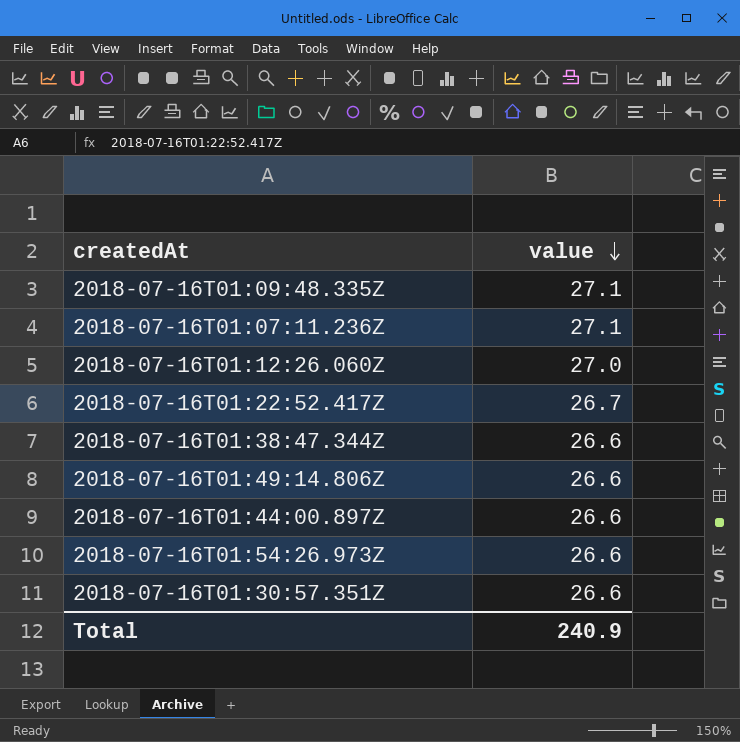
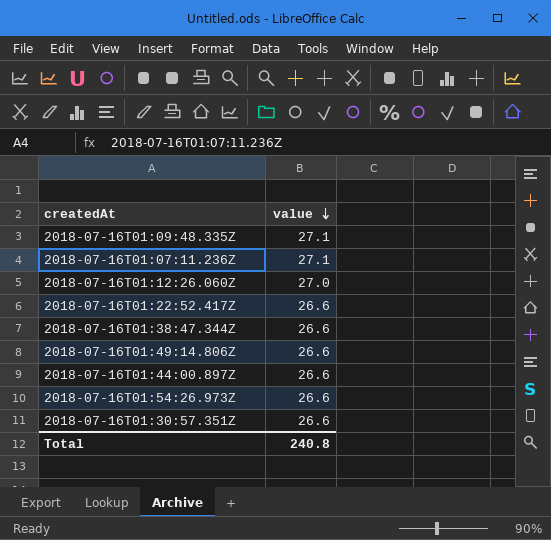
2018-07-16T01:22:52.417Z | value: 26.7 -> 26.6
Total | value: 240.9 -> 240.8

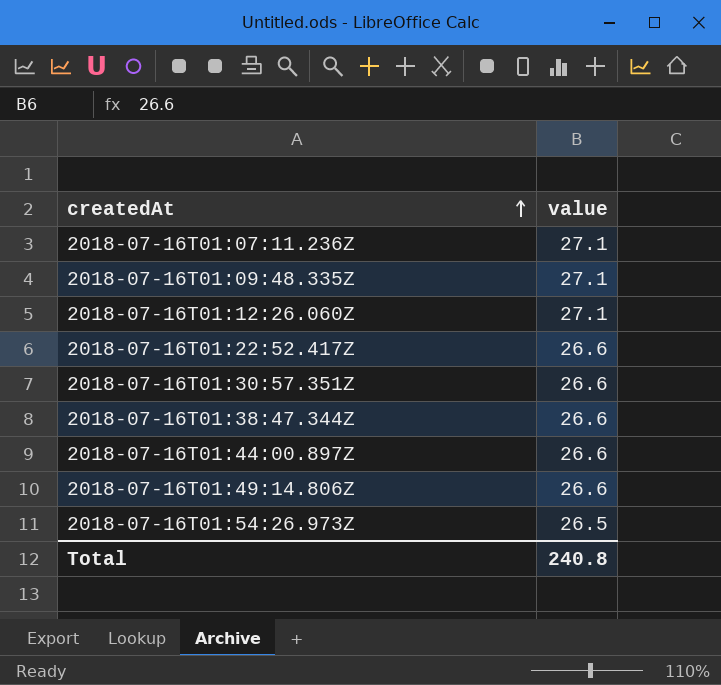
row order: value descending -> createdAt ascending
2018-07-16T01:12:26.060Z | value: 27.0 -> 27.1
2018-07-16T01:54:26.973Z | value: 26.6 -> 26.5

